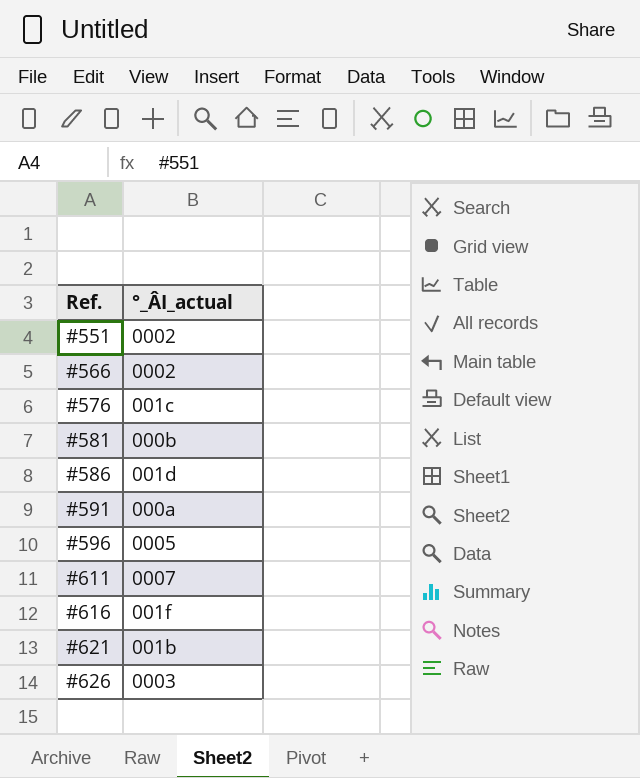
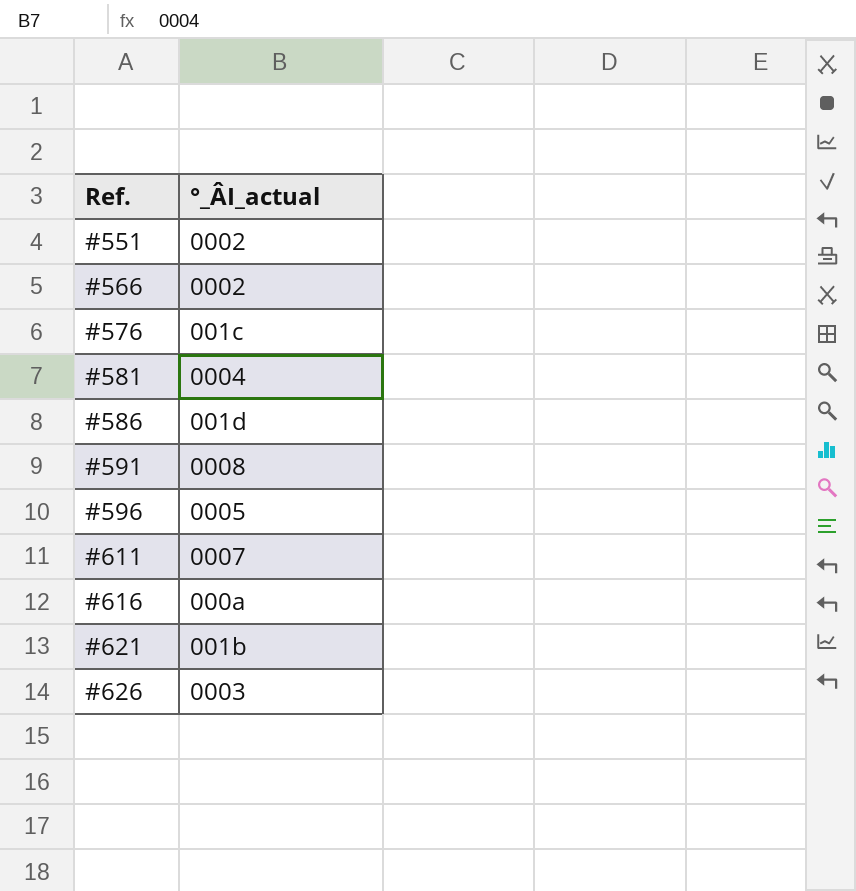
#581 | °_ÂI_actual: 000b -> 0004
#591 | °_ÂI_actual: 000a -> 0008
#616 | °_ÂI_actual: 001f -> 000a

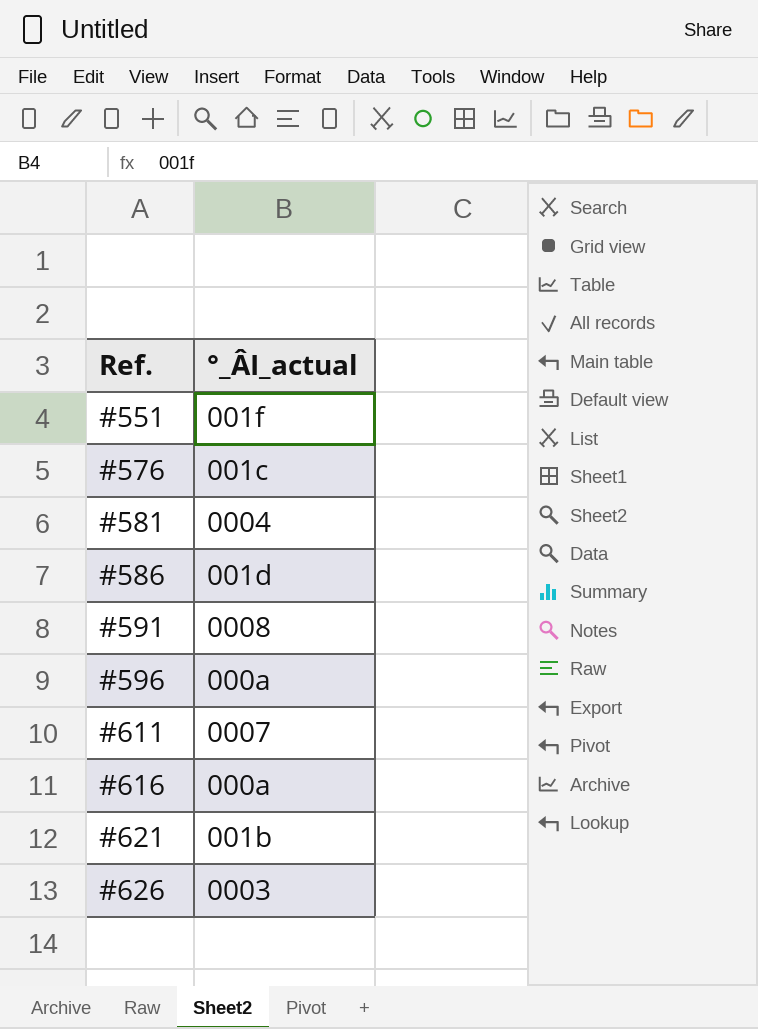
row #566: 0002 -> none
#551 | °_ÂI_actual: 0002 -> 001f
#596 | °_ÂI_actual: 0005 -> 000a

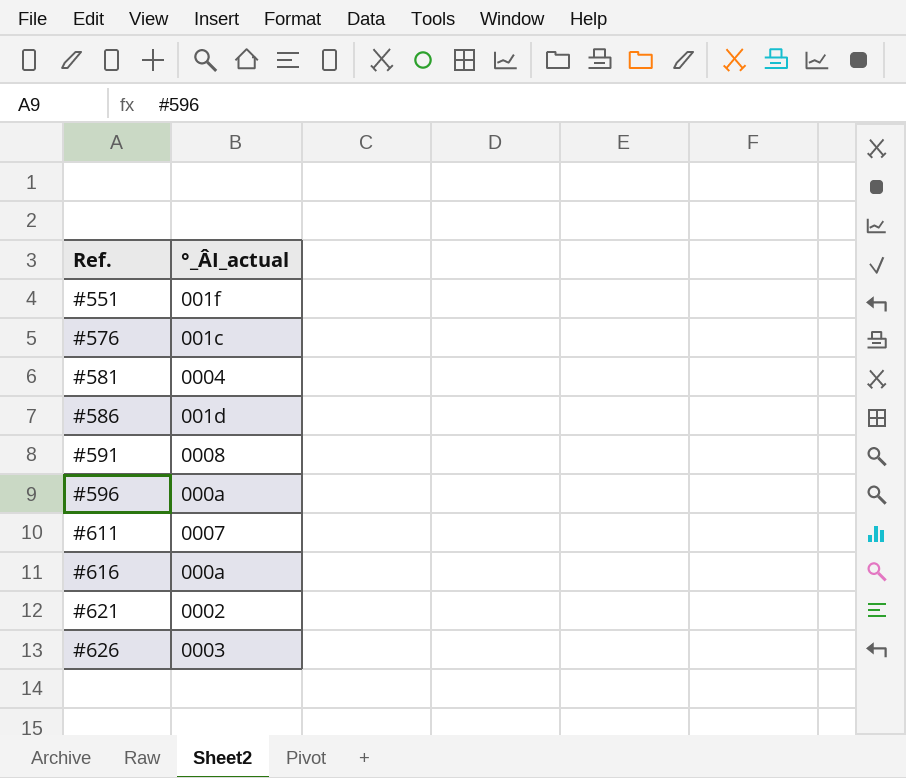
#621 | °_ÂI_actual: 001b -> 0002

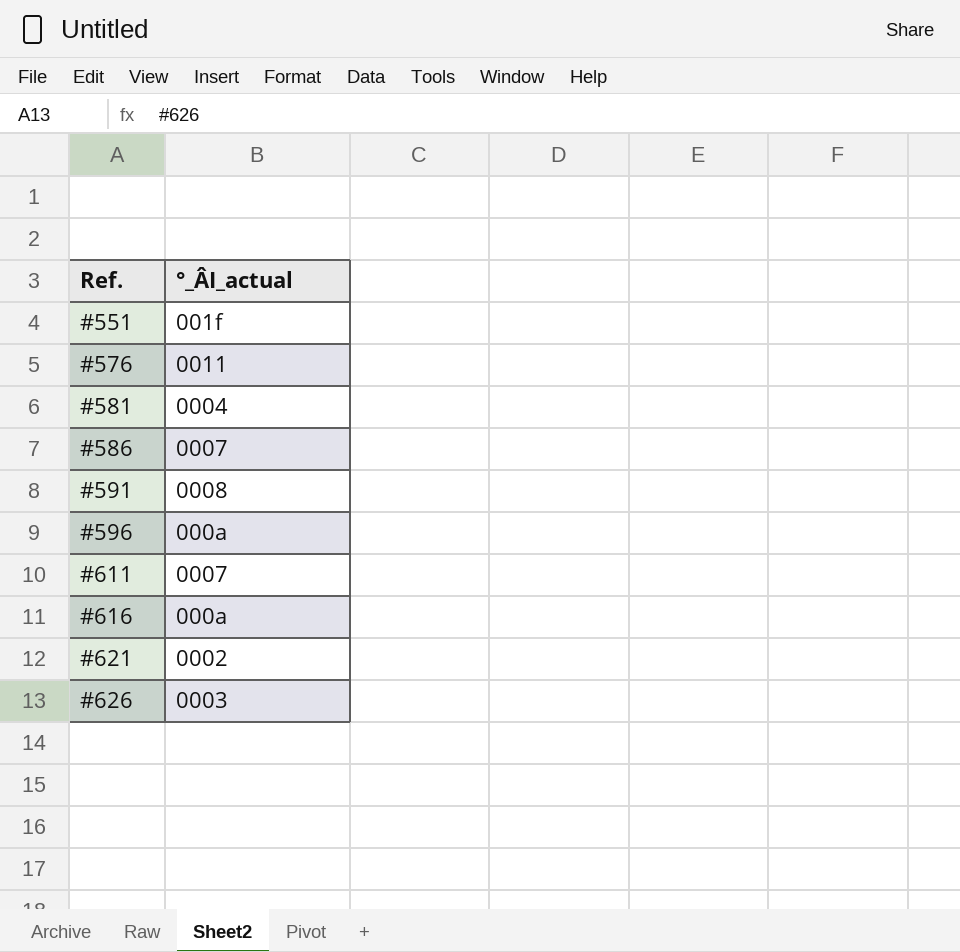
#576 | °_ÂI_actual: 001c -> 0011
#586 | °_ÂI_actual: 001d -> 0007

